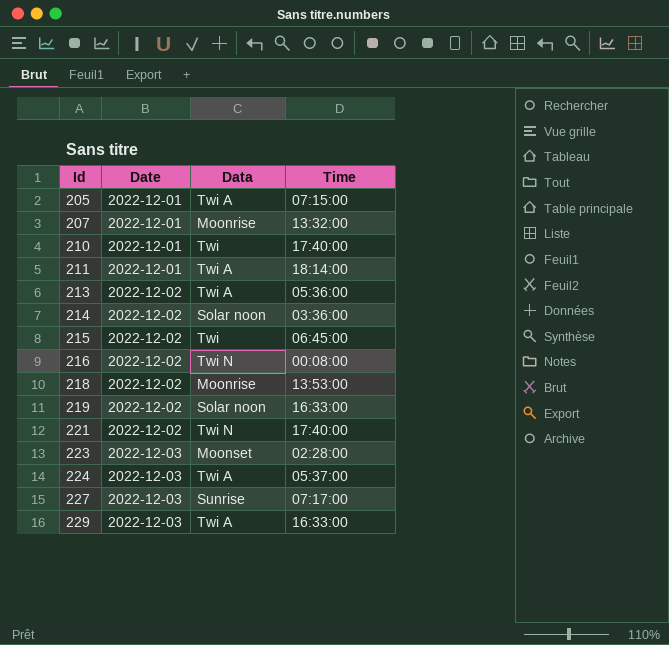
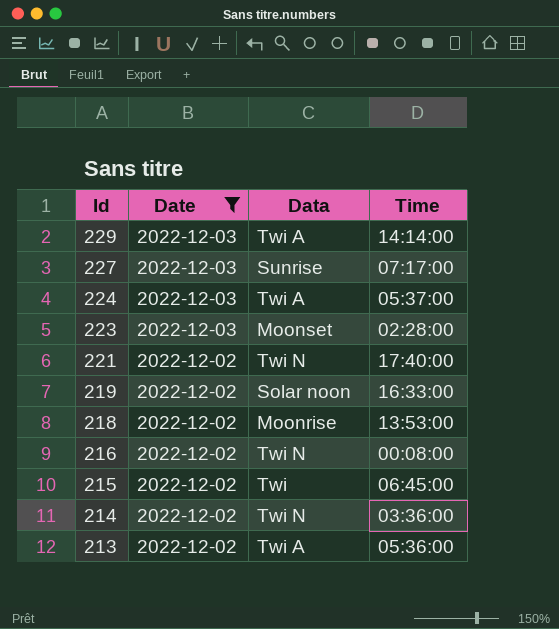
filter: none -> Date != 2022-12-01
row order: Id ascending -> Id descending
229 | Time: 16:33:00 -> 14:14:00
214 | Data: Solar noon -> Twi N

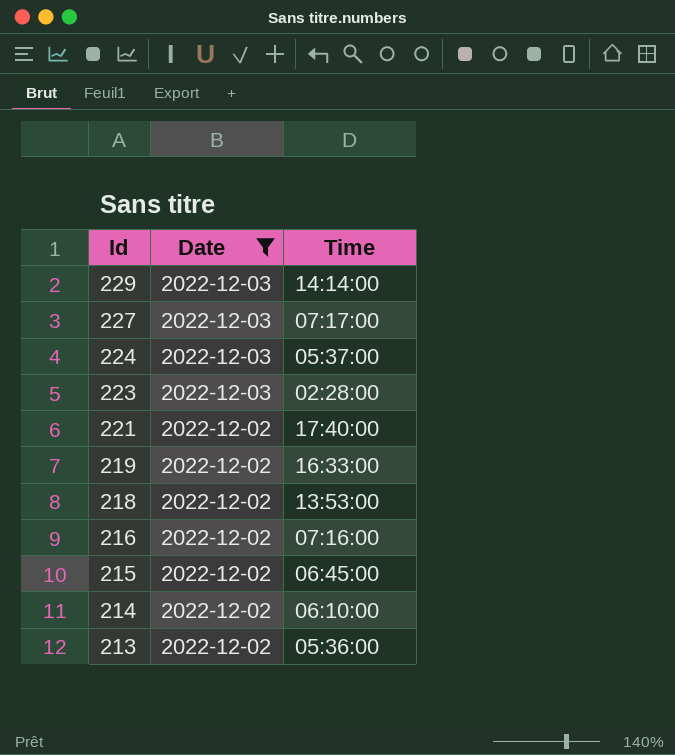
column Data | position: 3 -> none
216 | Time: 00:08:00 -> 07:16:00
214 | Time: 03:36:00 -> 06:10:00

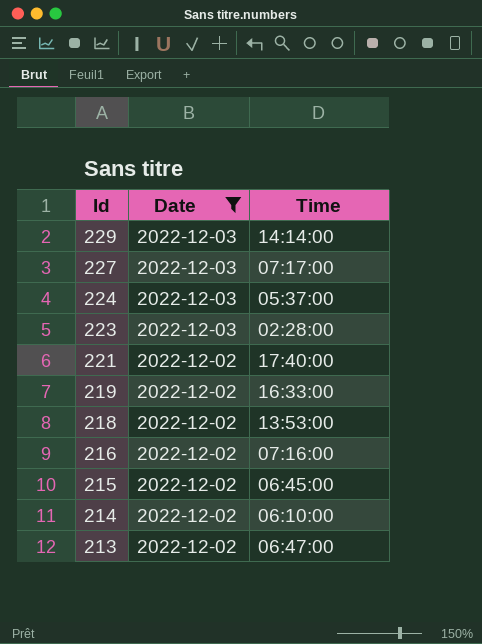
213 | Time: 05:36:00 -> 06:47:00

